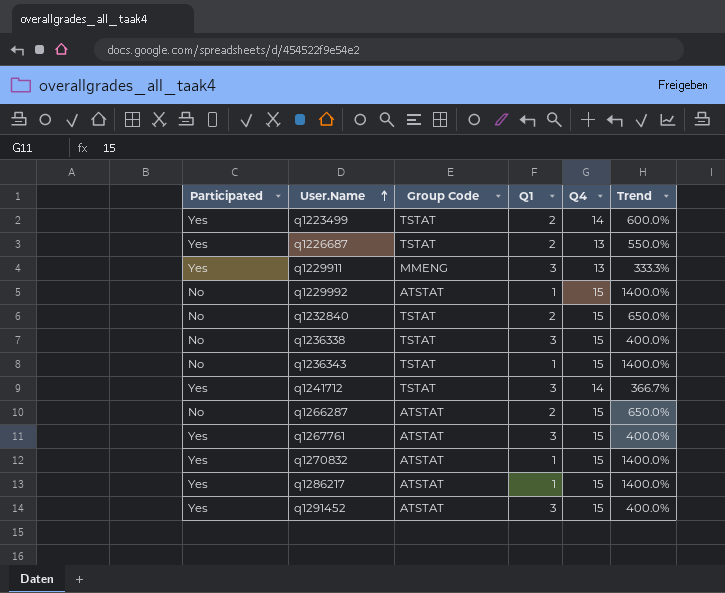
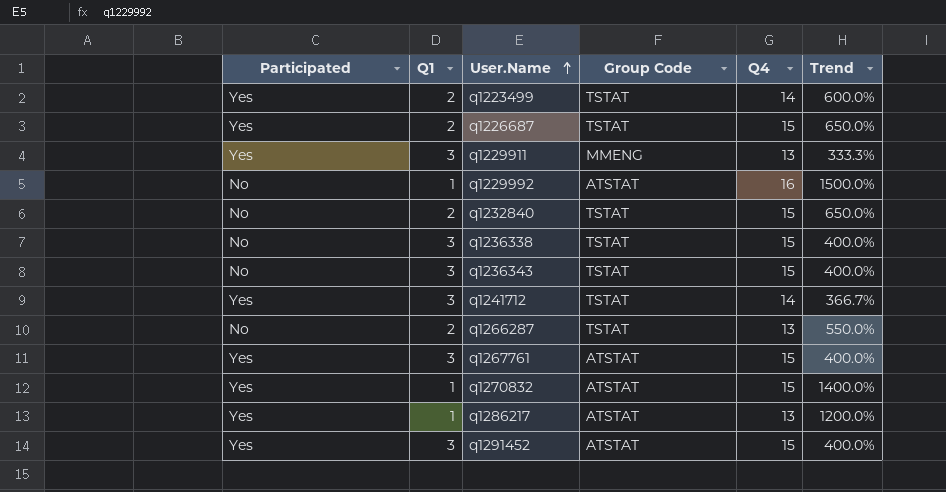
column Q1 | position: 4 -> 2
q1226687 | Q4: 13 -> 15
q1226687 | Trend: 550.0% -> 650.0%
q1229992 | Q4: 15 -> 16
q1229992 | Trend: 1400.0% -> 1500.0%
q1236343 | Q1: 1 -> 3
q1236343 | Trend: 1400.0% -> 400.0%
q1266287 | Group Code: ATSTAT -> TSTAT
q1266287 | Q4: 15 -> 13
q1266287 | Trend: 650.0% -> 550.0%
q1286217 | Q4: 15 -> 13
q1286217 | Trend: 1400.0% -> 1200.0%

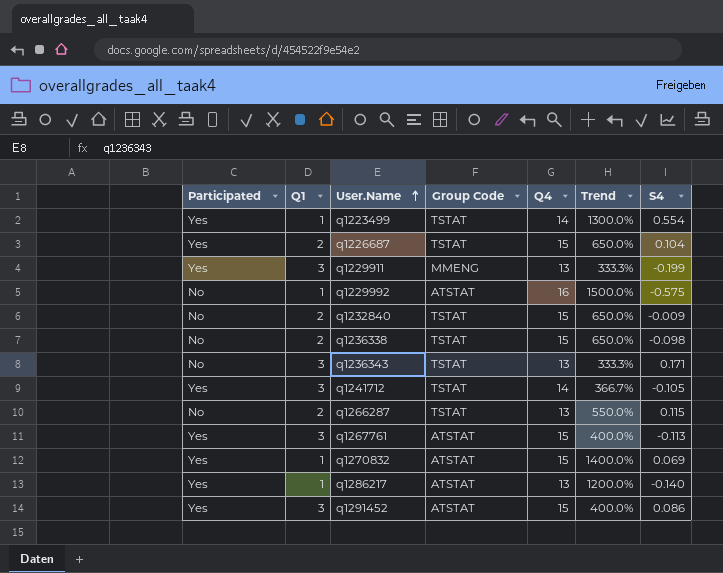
column S4 | position: none -> 7
q1223499 | Q1: 2 -> 1
q1223499 | Trend: 600.0% -> 1300.0%
q1236338 | Q1: 3 -> 2
q1236338 | Trend: 400.0% -> 650.0%
q1236343 | Q4: 15 -> 13
q1236343 | Trend: 400.0% -> 333.3%

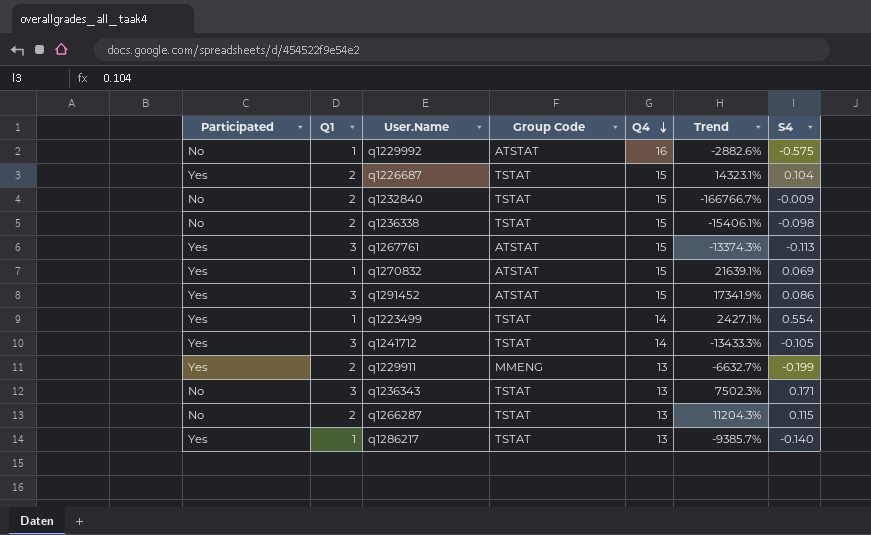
row order: User.Name ascending -> Q4 descending
column Trend | formula: ([Q4] - [Q1]) / [Q1] -> ([Q4] - [S4]) / [S4]
q1229911 | Q1: 3 -> 2
q1286217 | Group Code: ATSTAT -> TSTAT

